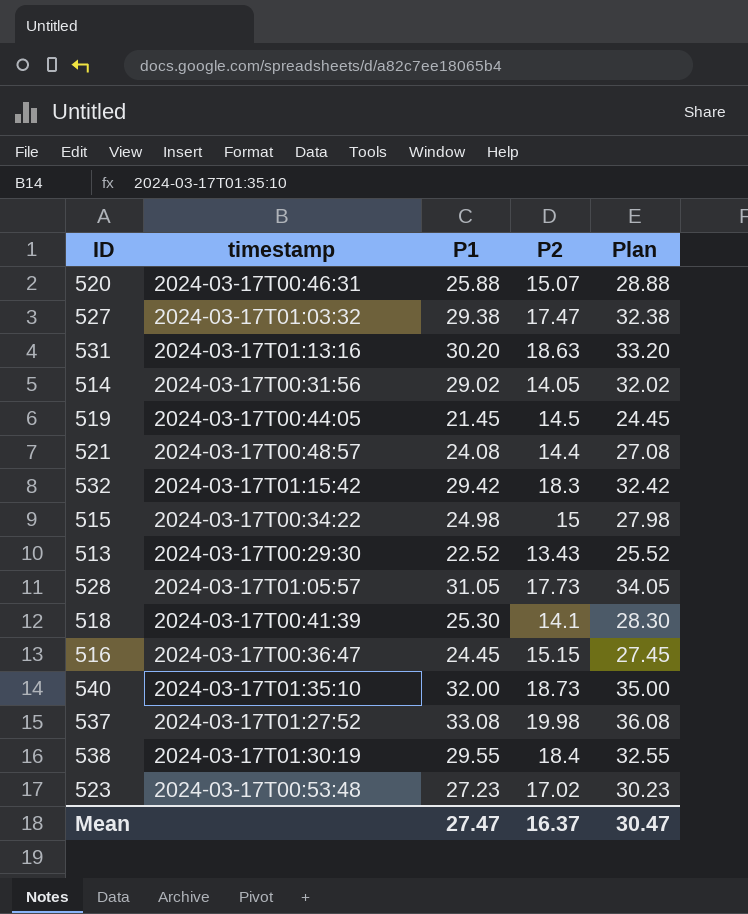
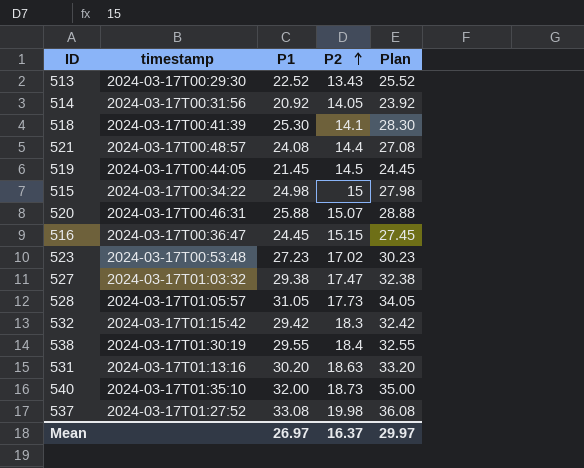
row order: none -> P2 ascending
514 | P1: 29.02 -> 20.92
514 | Plan: 32.02 -> 23.92
Mean | P1: 27.47 -> 26.97
Mean | Plan: 30.47 -> 29.97

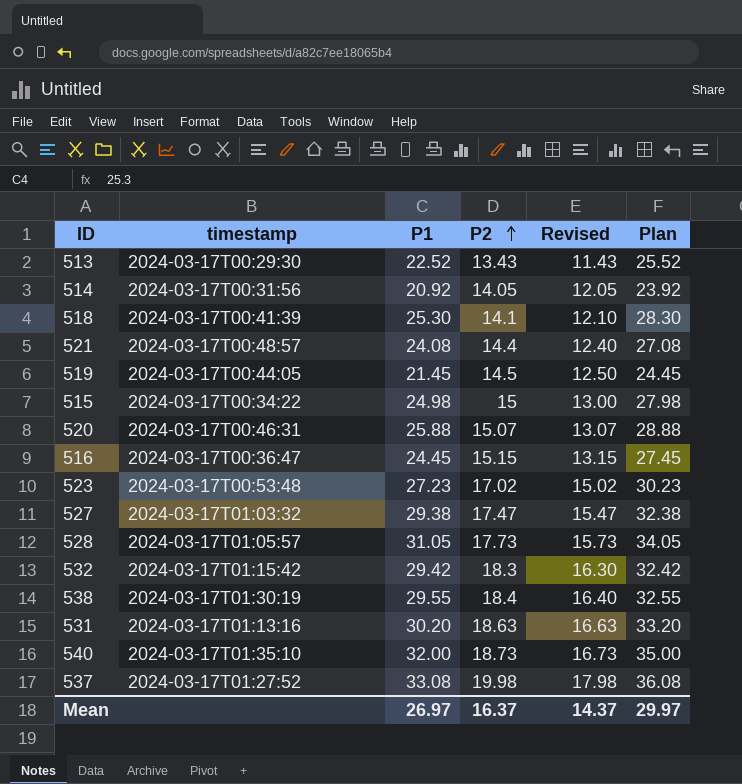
column Revised | formula: none -> [P2] - 2

